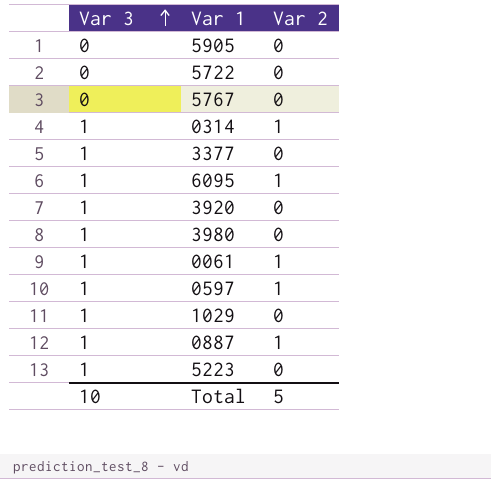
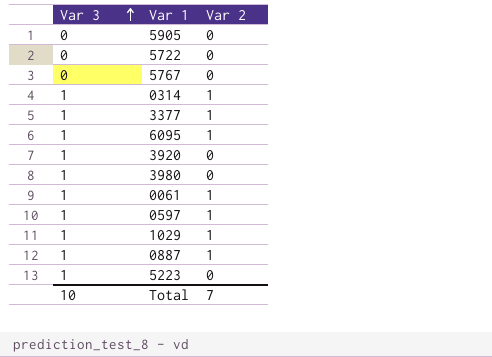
3377 | Var 2: 0 -> 1
1029 | Var 2: 0 -> 1
Total | Var 2: 5 -> 7

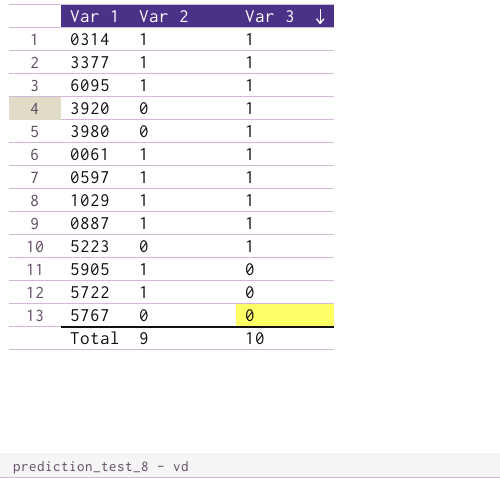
row order: Var 3 ascending -> Var 3 descending
column Var 3 | position: 1 -> 3
5905 | Var 2: 0 -> 1
5722 | Var 2: 0 -> 1
Total | Var 2: 7 -> 9

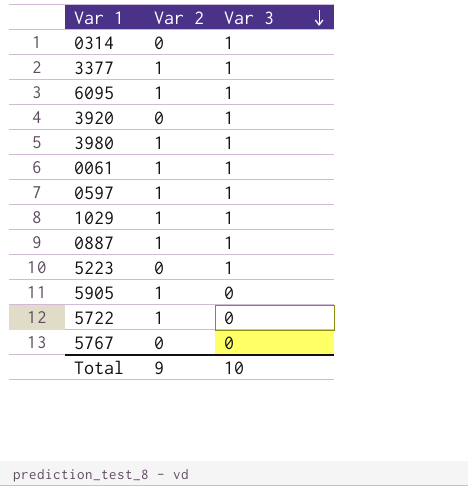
0314 | Var 2: 1 -> 0
3980 | Var 2: 0 -> 1

